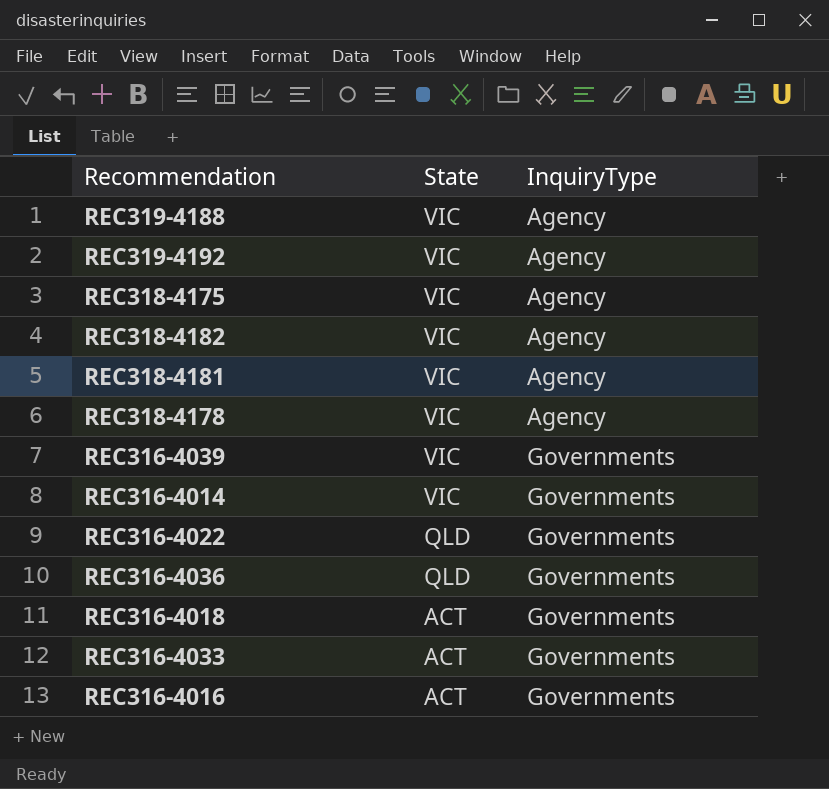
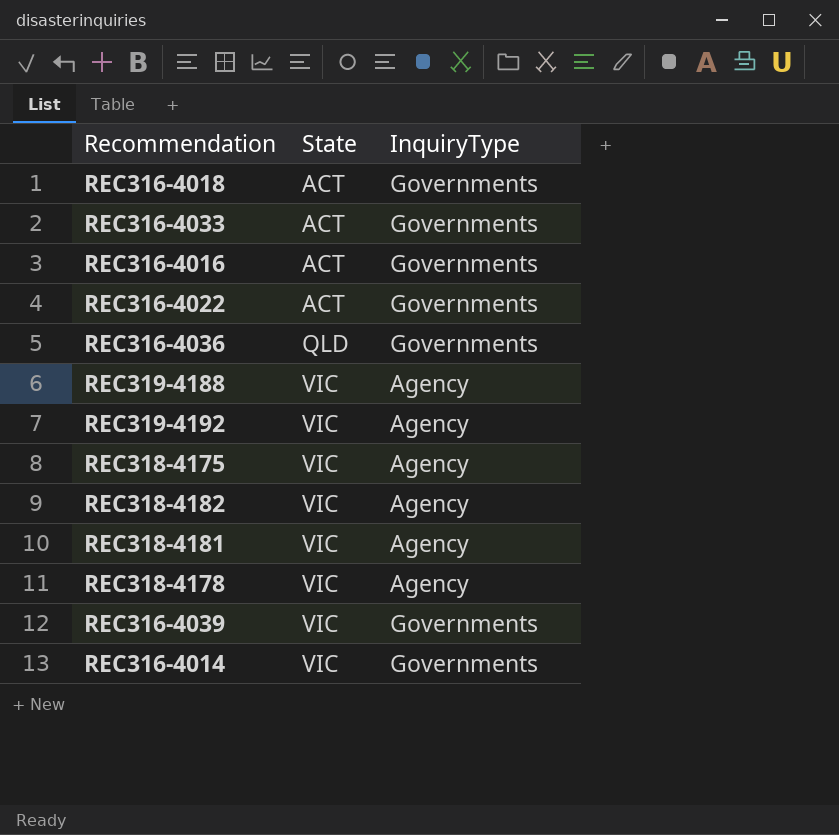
row order: State descending -> State ascending
REC316-4022 | State: QLD -> ACT

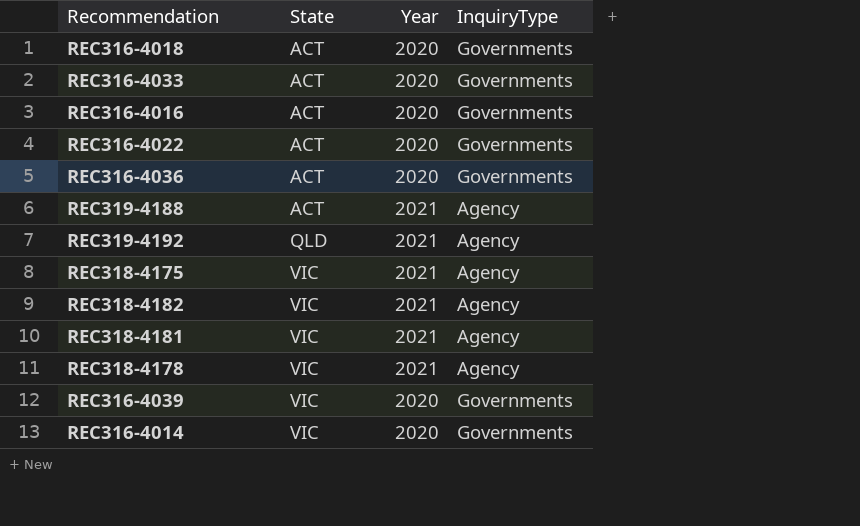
column Year | position: none -> 3
REC316-4036 | State: QLD -> ACT
REC319-4188 | State: VIC -> ACT
REC319-4192 | State: VIC -> QLD

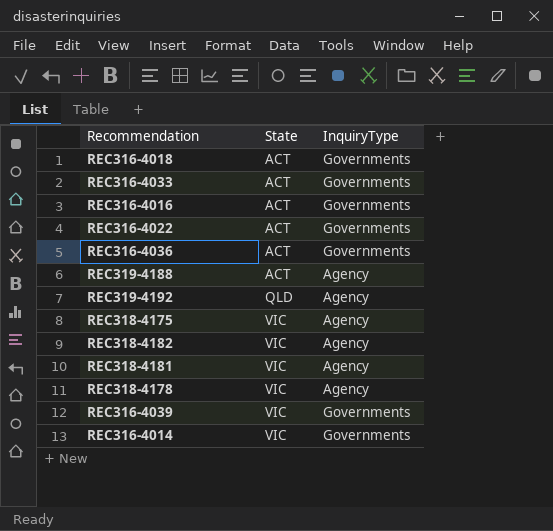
column Year | position: 3 -> none

